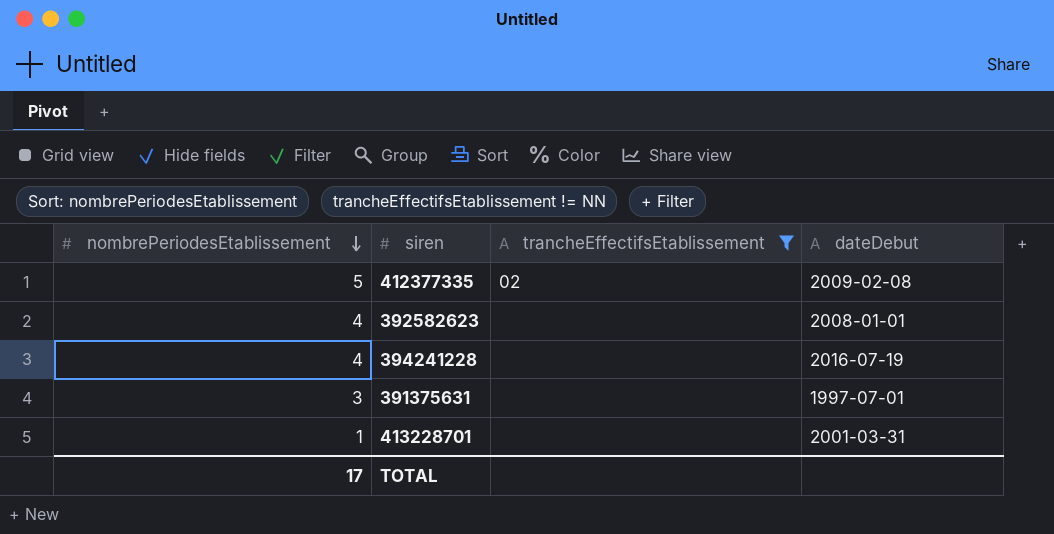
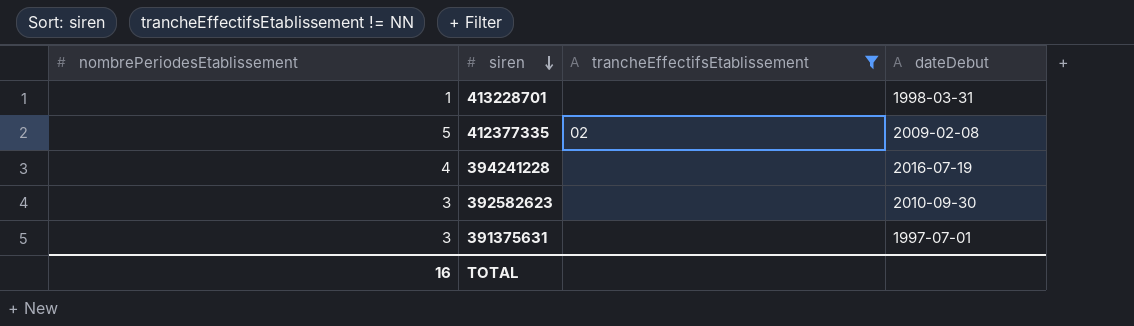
row order: nombrePeriodesEtablissement descending -> siren descending
413228701 | dateDebut: 2001-03-31 -> 1998-03-31
392582623 | nombrePeriodesEtablissement: 4 -> 3
392582623 | dateDebut: 2008-01-01 -> 2010-09-30
TOTAL | nombrePeriodesEtablissement: 17 -> 16

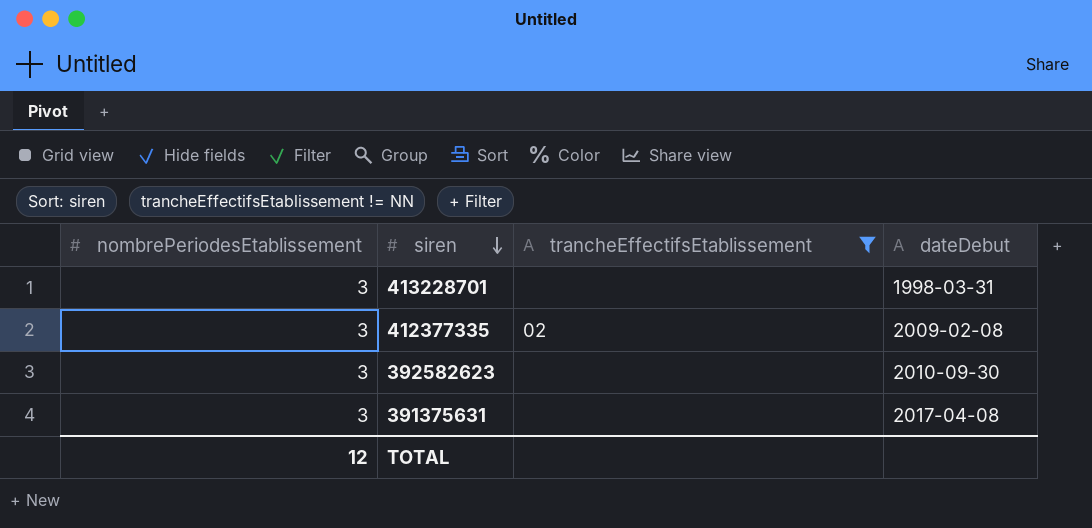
row 394241228: 4 | none | 2016-07-19 -> none
413228701 | nombrePeriodesEtablissement: 1 -> 3
412377335 | nombrePeriodesEtablissement: 5 -> 3
391375631 | dateDebut: 1997-07-01 -> 2017-04-08
TOTAL | nombrePeriodesEtablissement: 16 -> 12

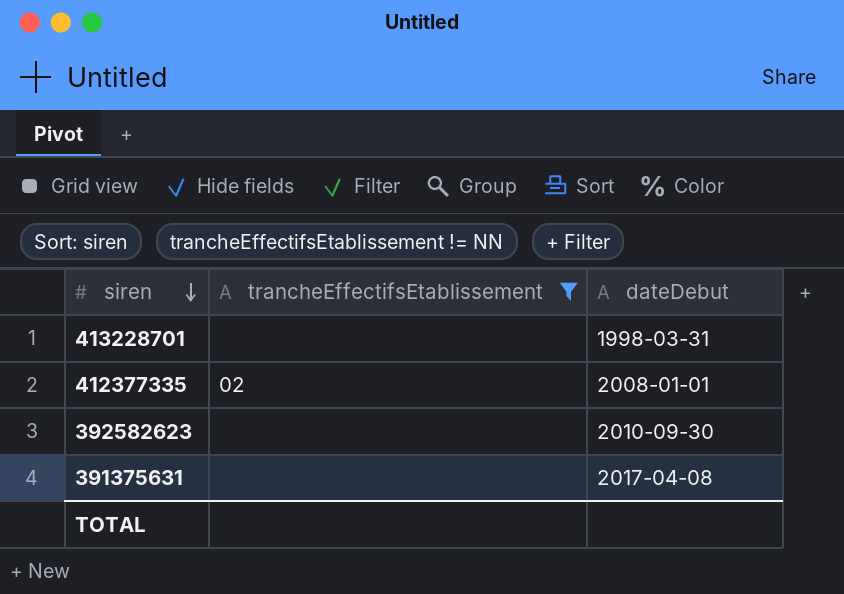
column nombrePeriodesEtablissement | position: 1 -> none
412377335 | dateDebut: 2009-02-08 -> 2008-01-01

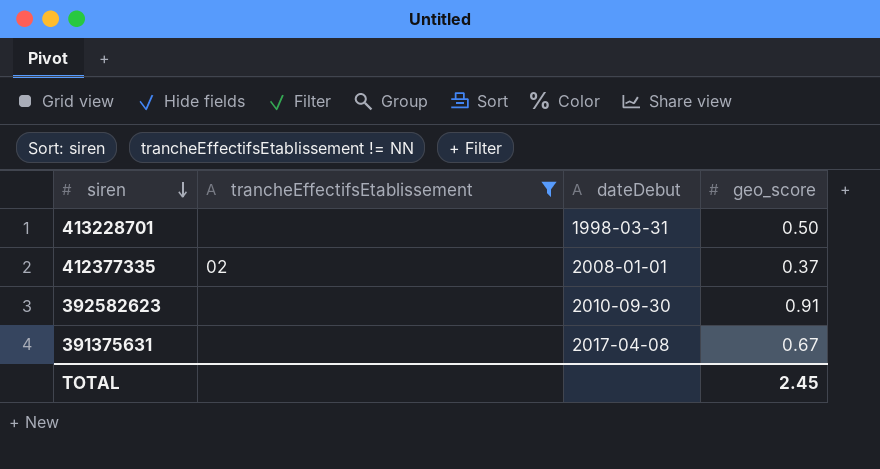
column geo_score | position: none -> 4

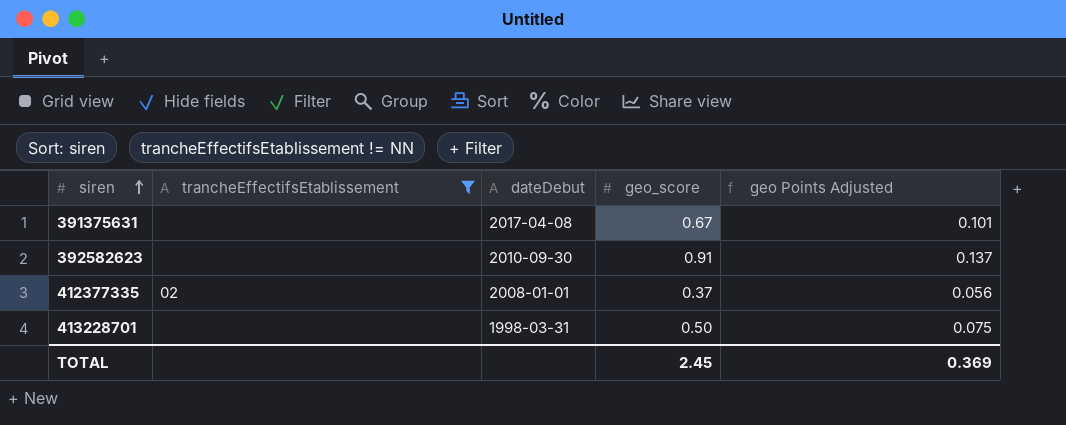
row order: siren descending -> siren ascending
column geo Points Adjusted | formula: none -> [geo_score] * 0.15

